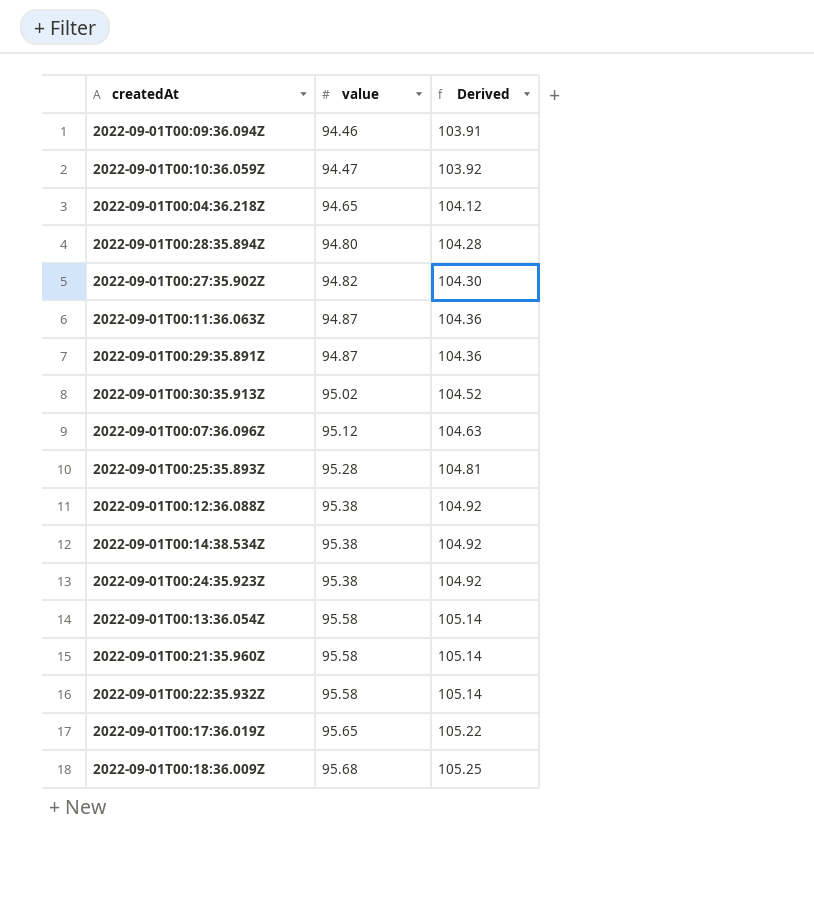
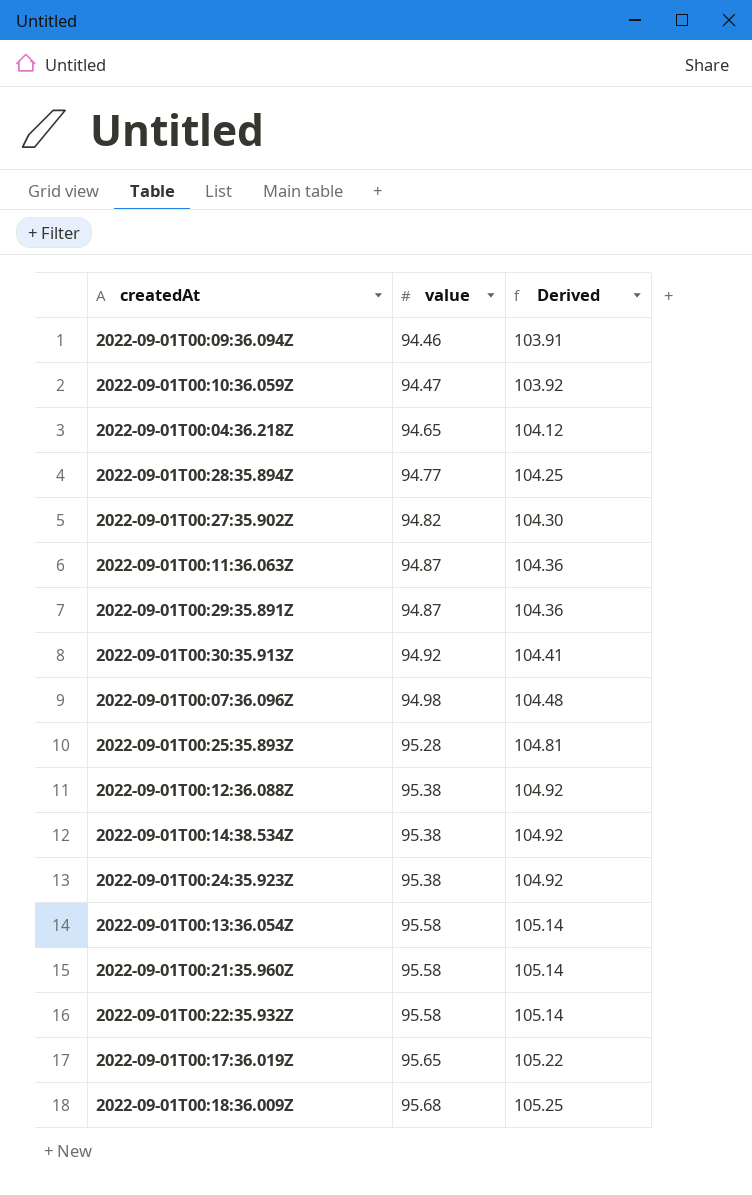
2022-09-01T00:28:35.894Z | value: 94.80 -> 94.77
2022-09-01T00:28:35.894Z | Derived: 104.28 -> 104.25
2022-09-01T00:30:35.913Z | value: 95.02 -> 94.92
2022-09-01T00:30:35.913Z | Derived: 104.52 -> 104.41
2022-09-01T00:07:36.096Z | value: 95.12 -> 94.98
2022-09-01T00:07:36.096Z | Derived: 104.63 -> 104.48

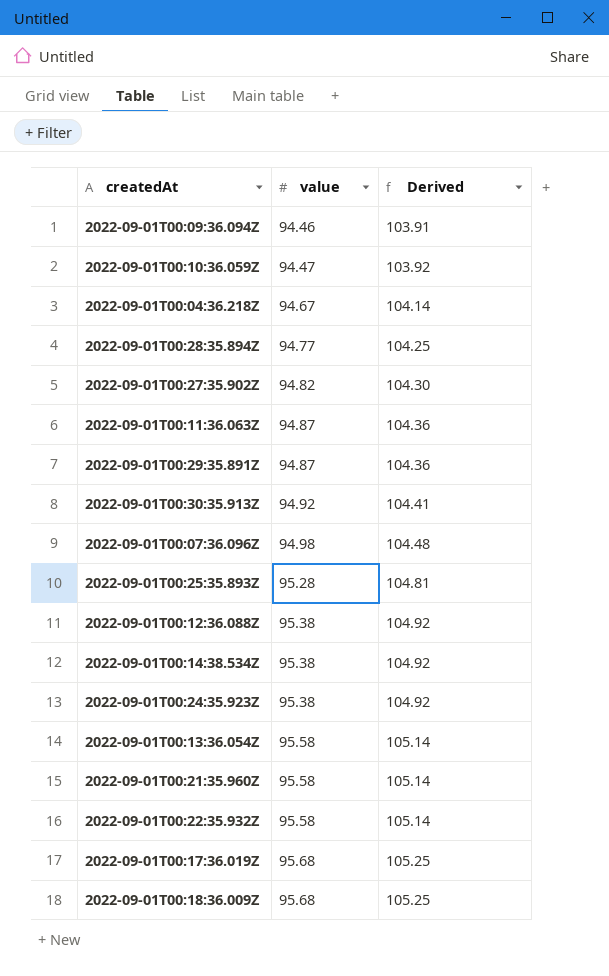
2022-09-01T00:04:36.218Z | value: 94.65 -> 94.67
2022-09-01T00:04:36.218Z | Derived: 104.12 -> 104.14
2022-09-01T00:17:36.019Z | value: 95.65 -> 95.68
2022-09-01T00:17:36.019Z | Derived: 105.22 -> 105.25

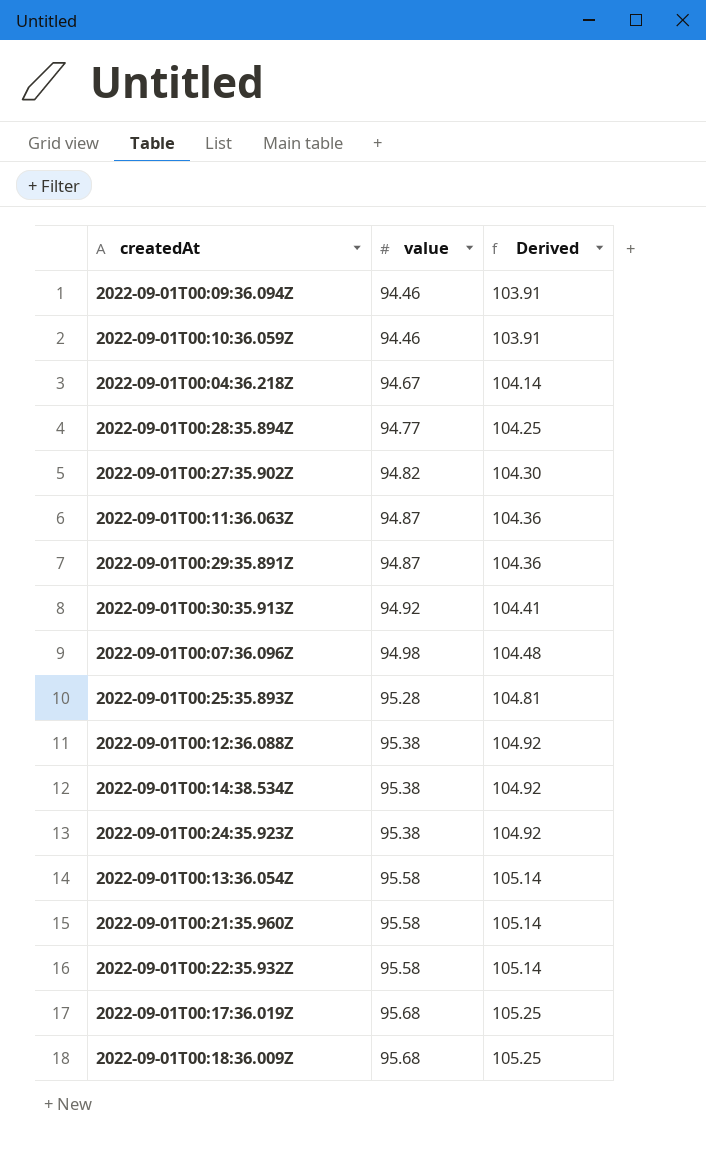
2022-09-01T00:10:36.059Z | value: 94.47 -> 94.46
2022-09-01T00:10:36.059Z | Derived: 103.92 -> 103.91

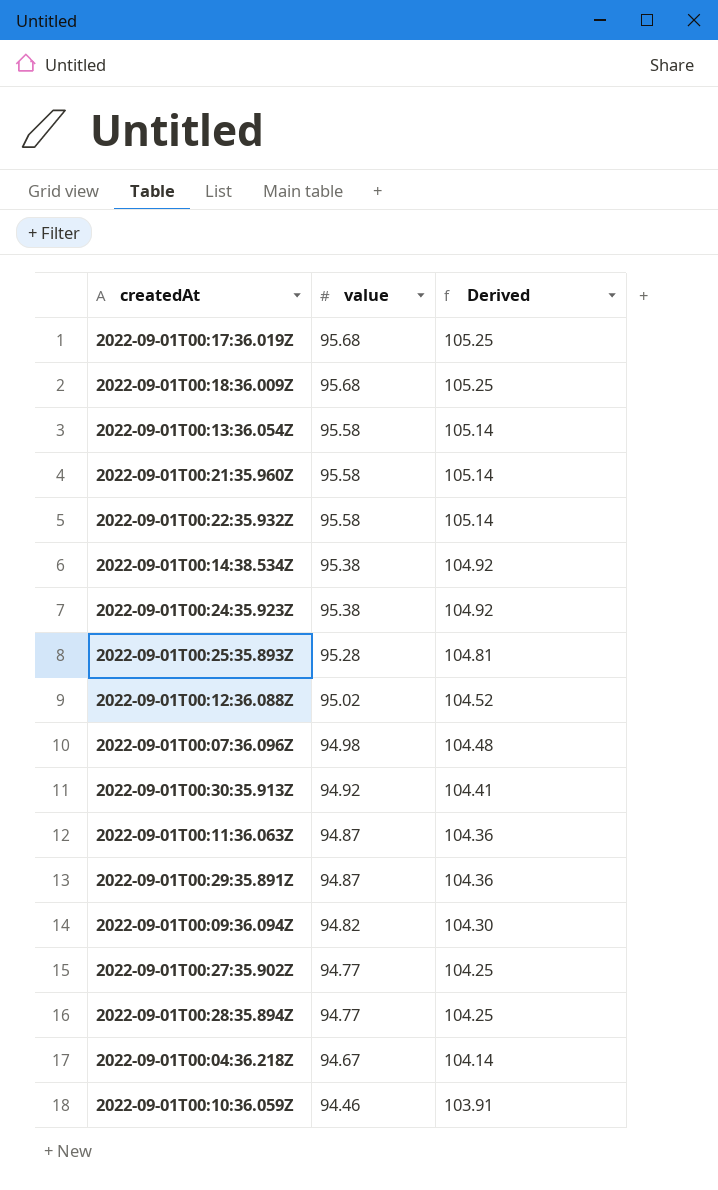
row order: value ascending -> value descending
2022-09-01T00:12:36.088Z | value: 95.38 -> 95.02
2022-09-01T00:12:36.088Z | Derived: 104.92 -> 104.52
2022-09-01T00:09:36.094Z | value: 94.46 -> 94.82
2022-09-01T00:09:36.094Z | Derived: 103.91 -> 104.30
2022-09-01T00:27:35.902Z | value: 94.82 -> 94.77
2022-09-01T00:27:35.902Z | Derived: 104.30 -> 104.25

